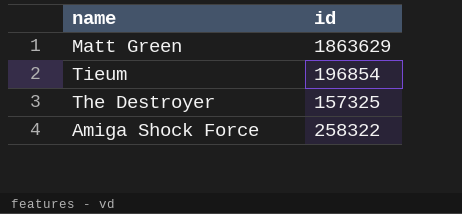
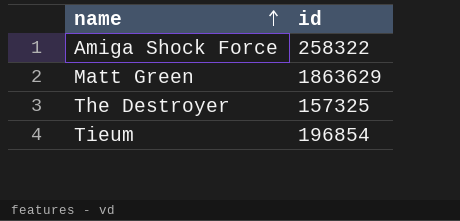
row order: none -> name ascending

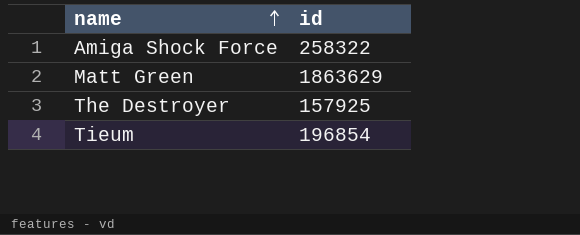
The Destroyer | id: 157325 -> 157925

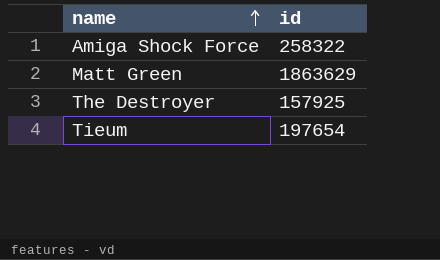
Tieum | id: 196854 -> 197654

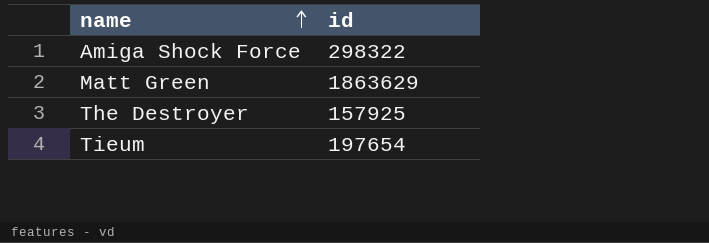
Amiga Shock Force | id: 258322 -> 298322

